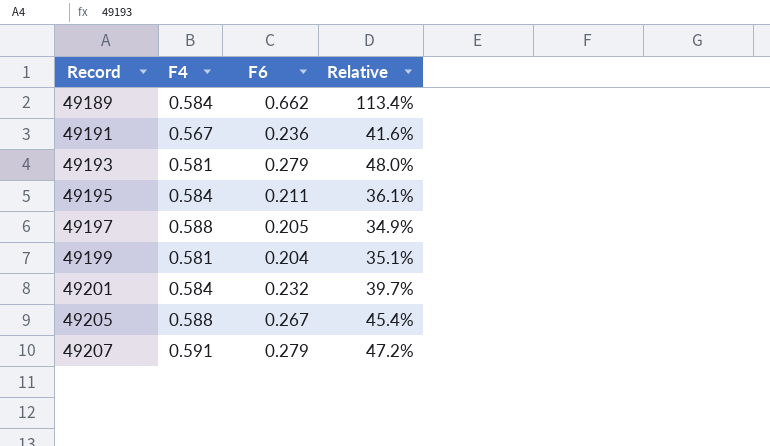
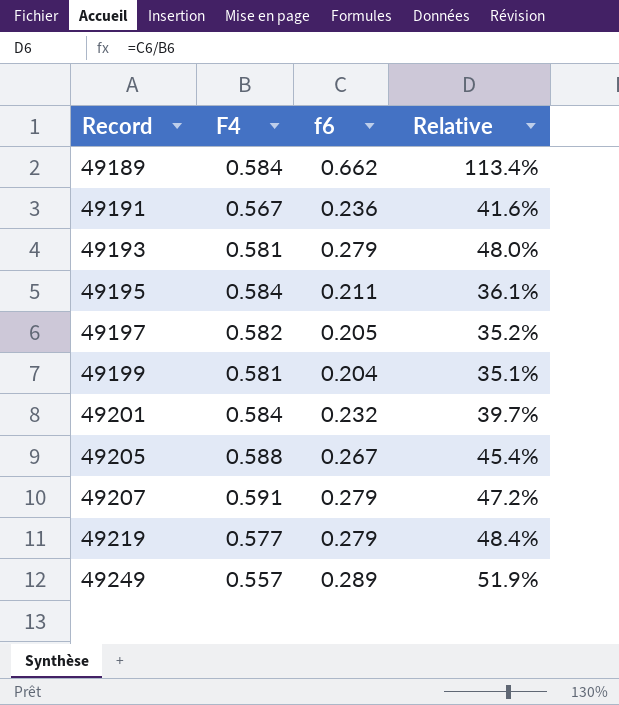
column name: F6 -> f6
49197 | F4: 0.588 -> 0.582
49197 | Relative: 34.9% -> 35.2%
row 49219: none -> 0.577 | 0.279 | 48.4%
row 49249: none -> 0.557 | 0.289 | 51.9%

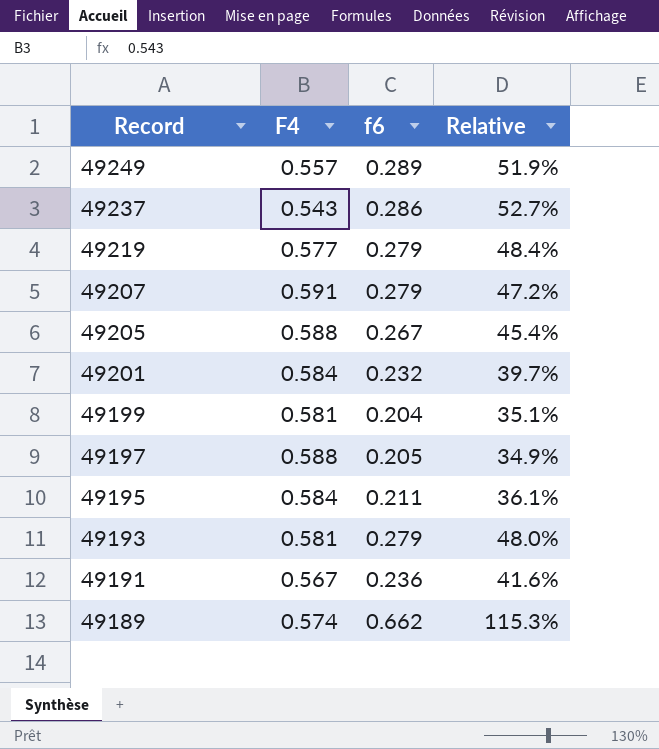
row order: Record ascending -> Record descending
row 49237: none -> 0.543 | 0.286 | 52.7%
49197 | F4: 0.582 -> 0.588
49197 | Relative: 35.2% -> 34.9%
49189 | F4: 0.584 -> 0.574
49189 | Relative: 113.4% -> 115.3%

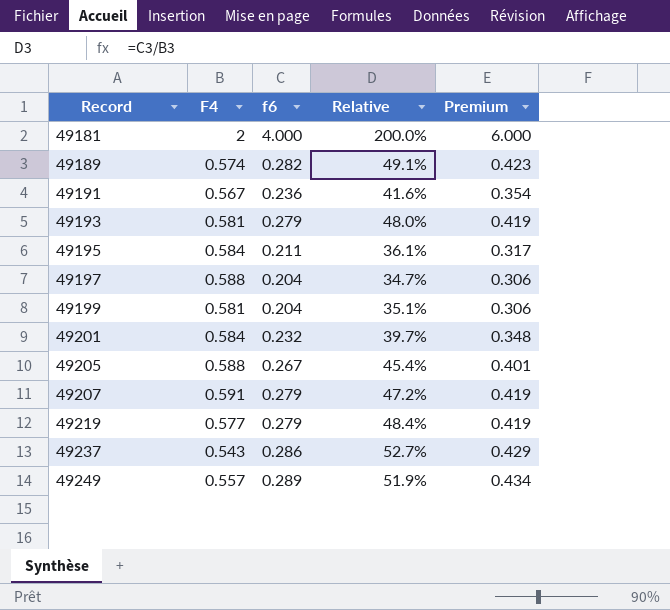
row order: Record descending -> Record ascending
column Premium | formula: none -> [f6] * 1.5
row 49181: none -> 2 | 4.000 | 200.0% | 6.000
49189 | f6: 0.662 -> 0.282
49189 | Relative: 115.3% -> 49.1%
49197 | f6: 0.205 -> 0.204
49197 | Relative: 34.9% -> 34.7%

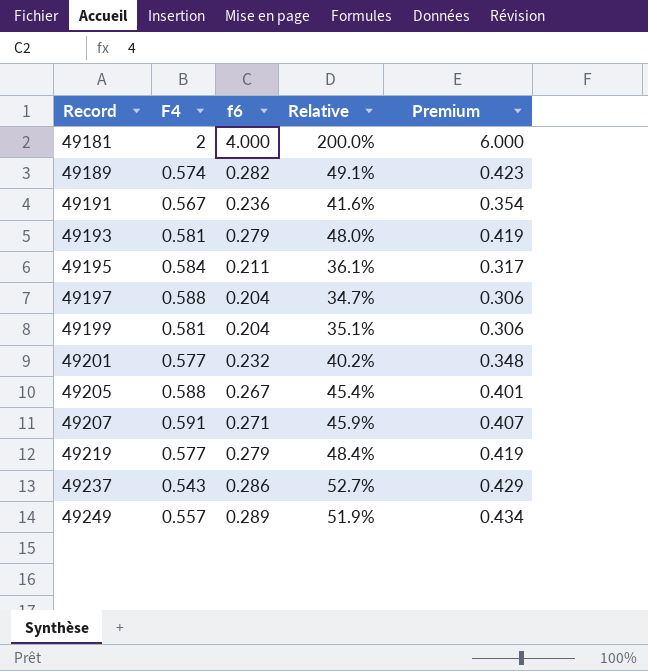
49201 | F4: 0.584 -> 0.577
49201 | Relative: 39.7% -> 40.2%
49207 | f6: 0.279 -> 0.271
49207 | Relative: 47.2% -> 45.9%
49207 | Premium: 0.419 -> 0.407

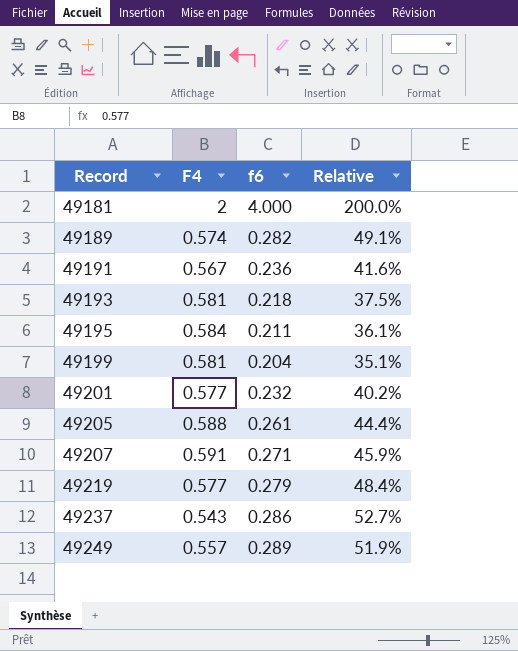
column Premium | formula: [f6] * 1.5 -> none
row 49197: 0.588 | 0.204 | 34.7% | 0.306 -> none
49193 | f6: 0.279 -> 0.218
49193 | Relative: 48.0% -> 37.5%
49205 | f6: 0.267 -> 0.261
49205 | Relative: 45.4% -> 44.4%

